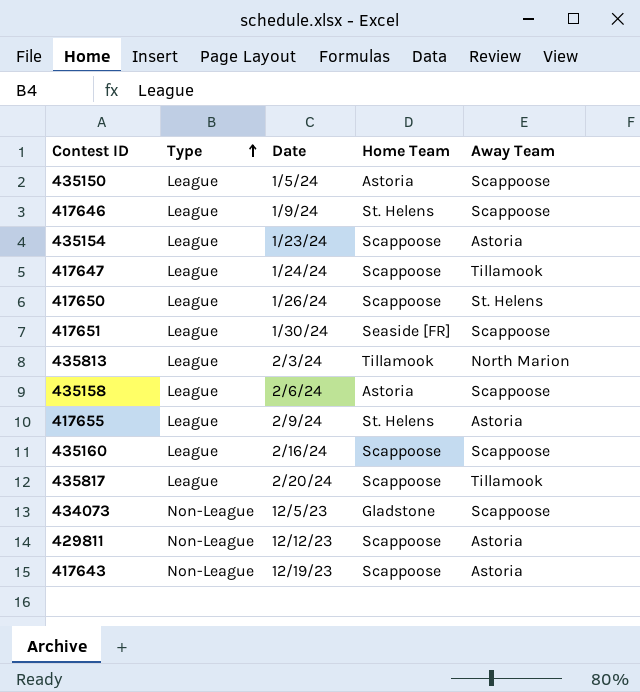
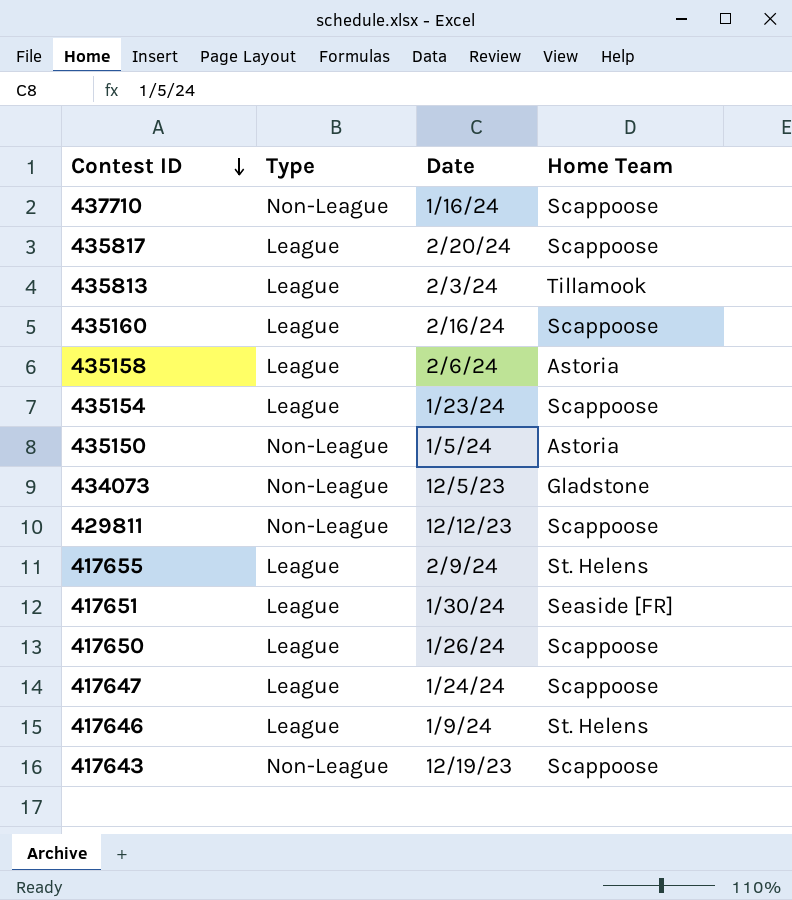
row order: Type ascending -> Contest ID descending
column Away Team | position: 5 -> none
row 437710: none -> Non-League | 1/16/24 | Scappoose
435150 | Type: League -> Non-League

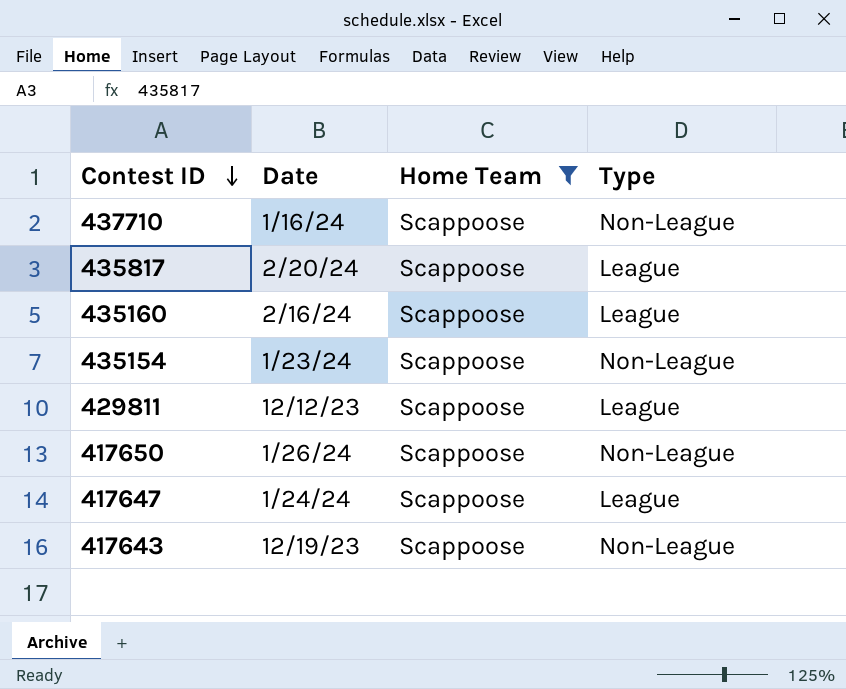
filter: none -> Home Team = Scappoose
column Type | position: 2 -> 4
435154 | Type: League -> Non-League
429811 | Type: Non-League -> League
417650 | Type: League -> Non-League

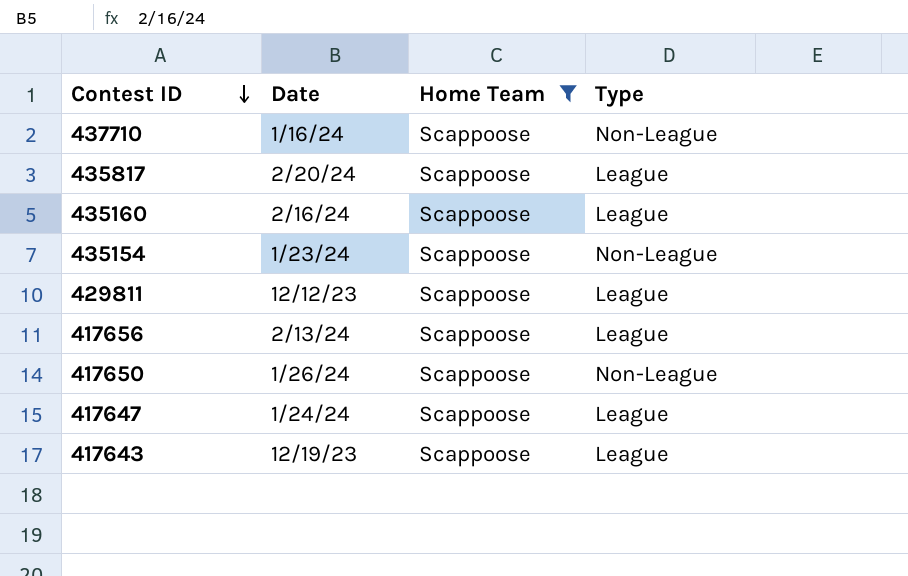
row 417656: none -> 2/13/24 | Scappoose | League
417643 | Type: Non-League -> League

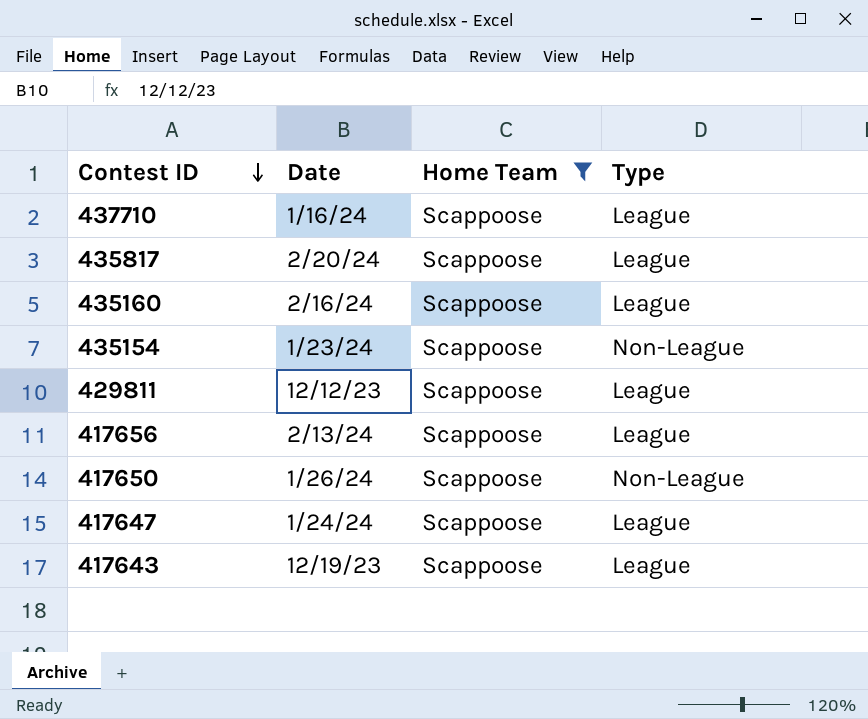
437710 | Type: Non-League -> League

